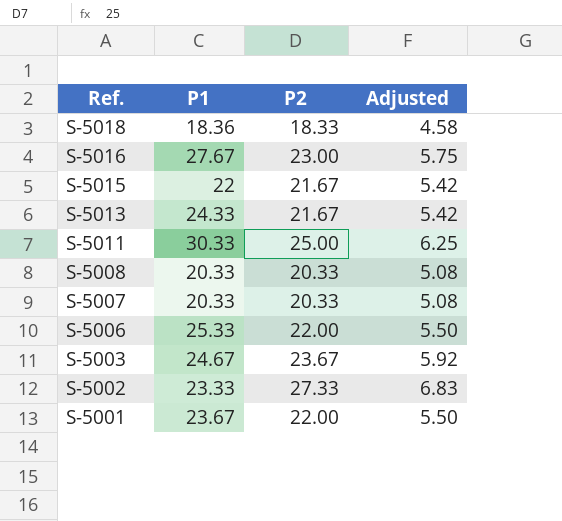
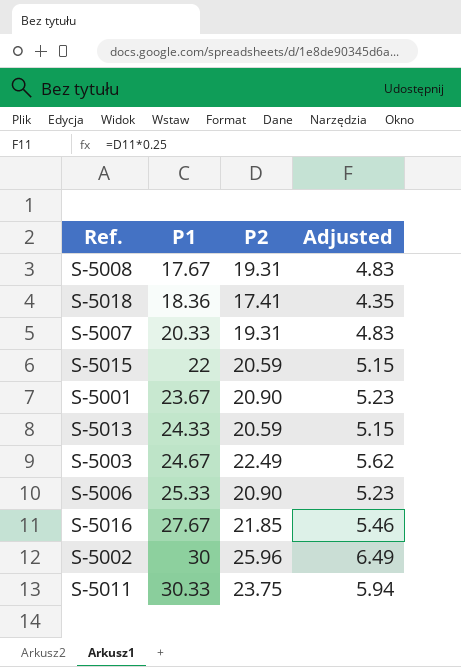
row order: Ref. descending -> P1 ascending
S-5008 | P1: 20.33 -> 17.67
S-5008 | P2: 20.33 -> 19.31
S-5008 | Adjusted: 5.08 -> 4.83
S-5018 | P2: 18.33 -> 17.41
S-5018 | Adjusted: 4.58 -> 4.35
S-5007 | P2: 20.33 -> 19.31
S-5007 | Adjusted: 5.08 -> 4.83
S-5015 | P2: 21.67 -> 20.59
S-5015 | Adjusted: 5.42 -> 5.15
S-5001 | P2: 22.00 -> 20.90
S-5001 | Adjusted: 5.50 -> 5.23
S-5013 | P2: 21.67 -> 20.59
S-5013 | Adjusted: 5.42 -> 5.15
S-5003 | P2: 23.67 -> 22.49
S-5003 | Adjusted: 5.92 -> 5.62
S-5006 | P2: 22.00 -> 20.90
S-5006 | Adjusted: 5.50 -> 5.23
S-5016 | P2: 23.00 -> 21.85
S-5016 | Adjusted: 5.75 -> 5.46
S-5002 | P1: 23.33 -> 30
S-5002 | P2: 27.33 -> 25.96
S-5002 | Adjusted: 6.83 -> 6.49
S-5011 | P2: 25.00 -> 23.75
S-5011 | Adjusted: 6.25 -> 5.94

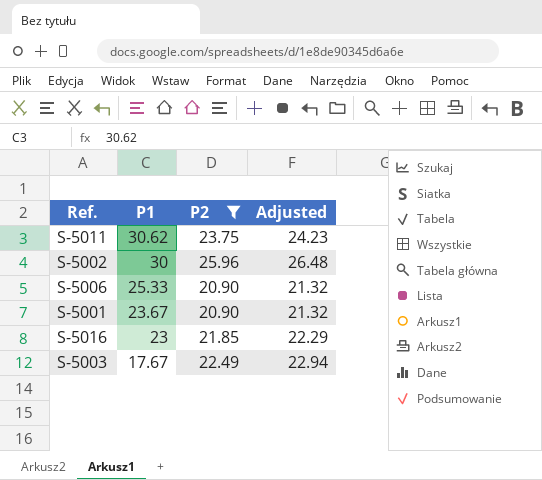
filter: none -> P2 >= 20.90
row order: P1 ascending -> P1 descending
column Adjusted | formula: [P2] * 0.25 -> [P2] * 1.02
S-5011 | P1: 30.33 -> 30.62
S-5016 | P1: 27.67 -> 23
S-5003 | P1: 24.67 -> 17.67

